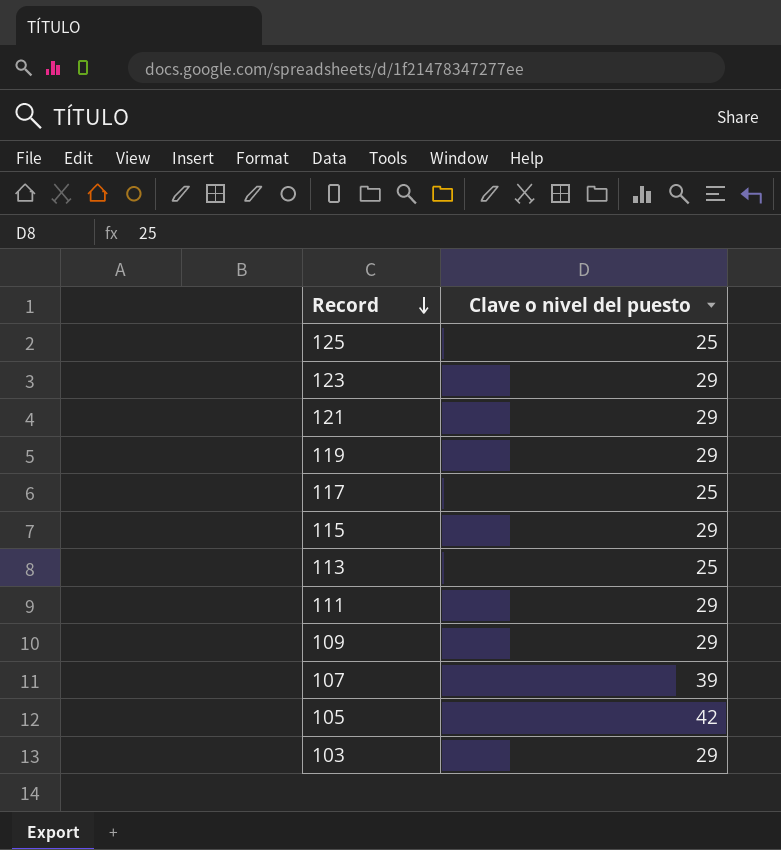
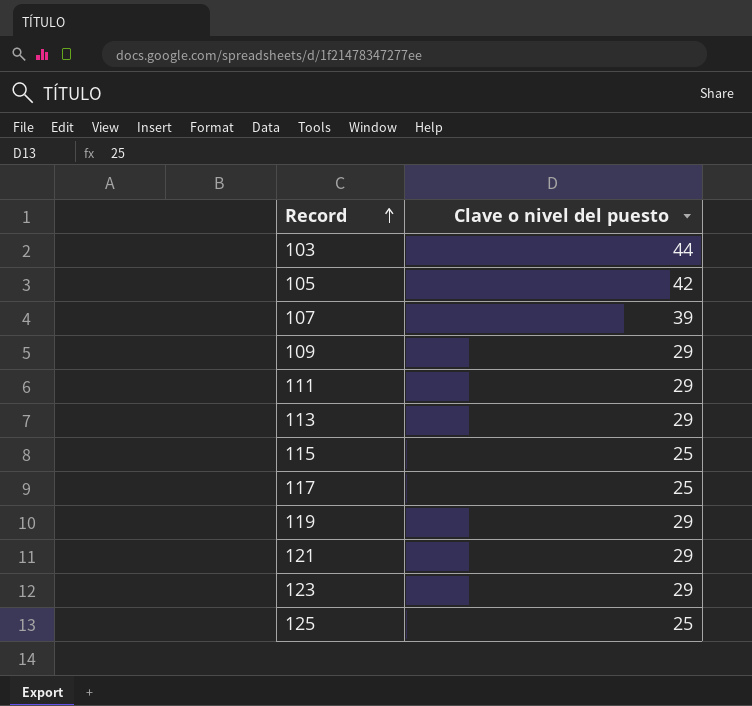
row order: Record descending -> Record ascending
103 | Clave o nivel del puesto: 29 -> 44
113 | Clave o nivel del puesto: 25 -> 29
115 | Clave o nivel del puesto: 29 -> 25

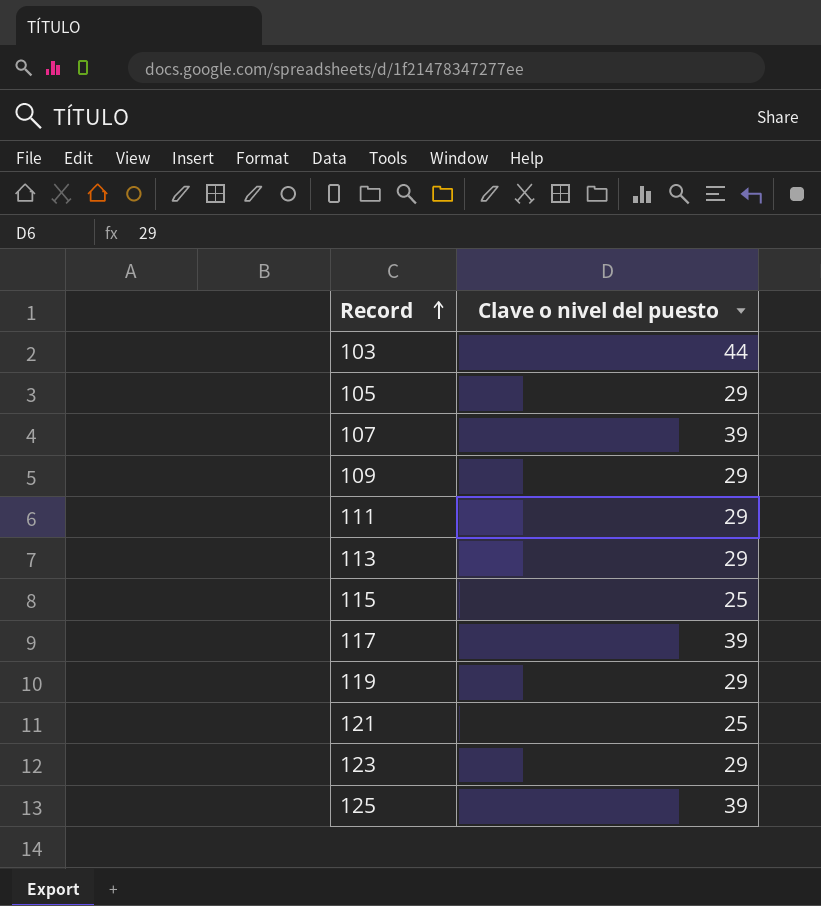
105 | Clave o nivel del puesto: 42 -> 29
117 | Clave o nivel del puesto: 25 -> 39
121 | Clave o nivel del puesto: 29 -> 25
125 | Clave o nivel del puesto: 25 -> 39

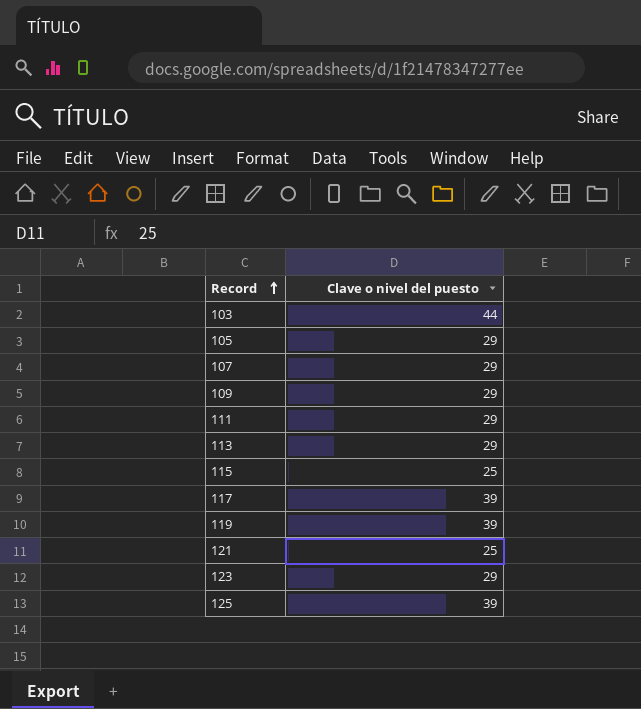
107 | Clave o nivel del puesto: 39 -> 29
119 | Clave o nivel del puesto: 29 -> 39

